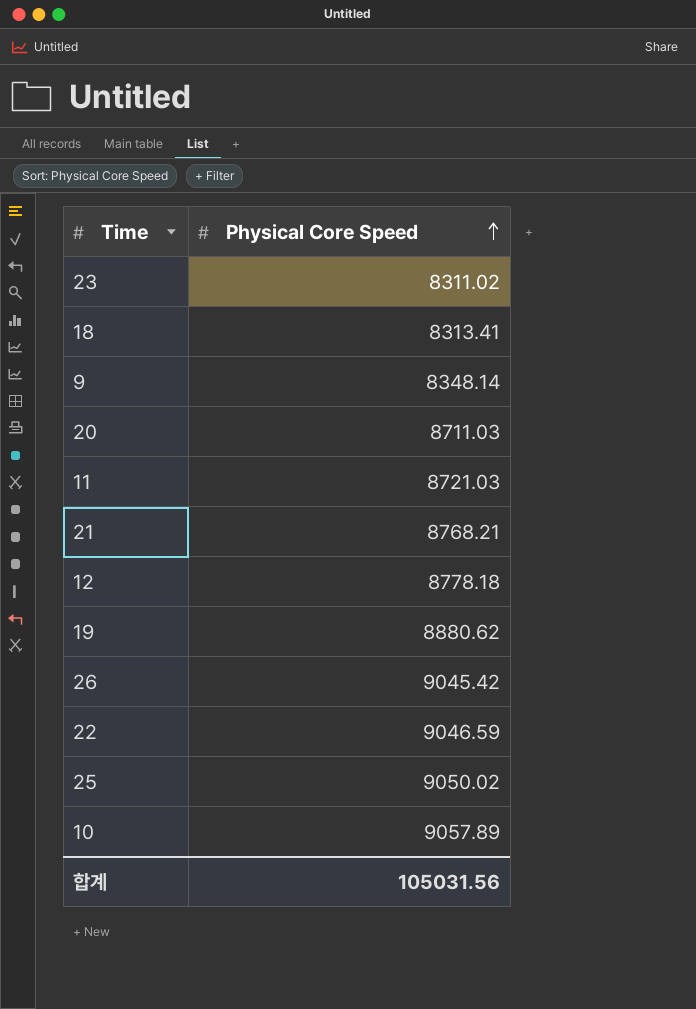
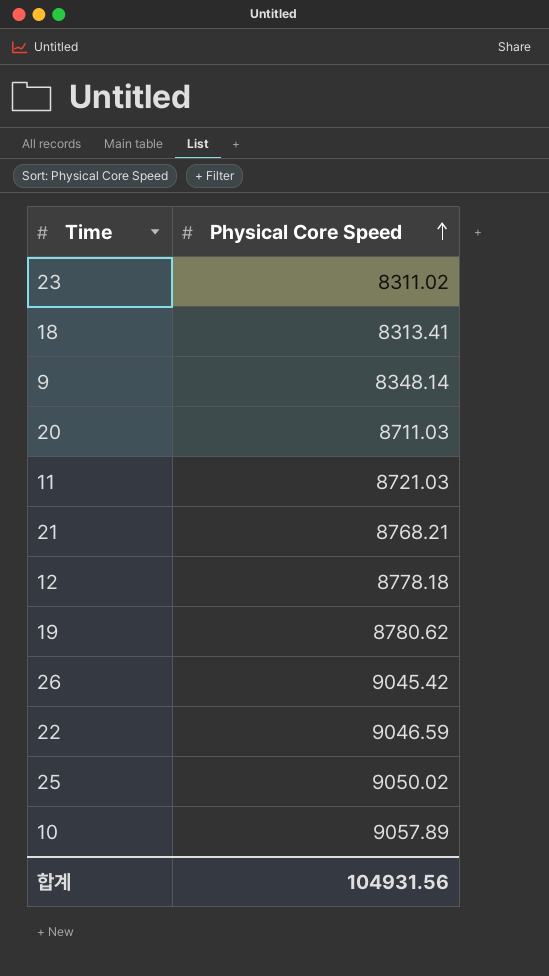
19 | Physical Core Speed: 8880.62 -> 8780.62
합계 | Physical Core Speed: 105031.56 -> 104931.56

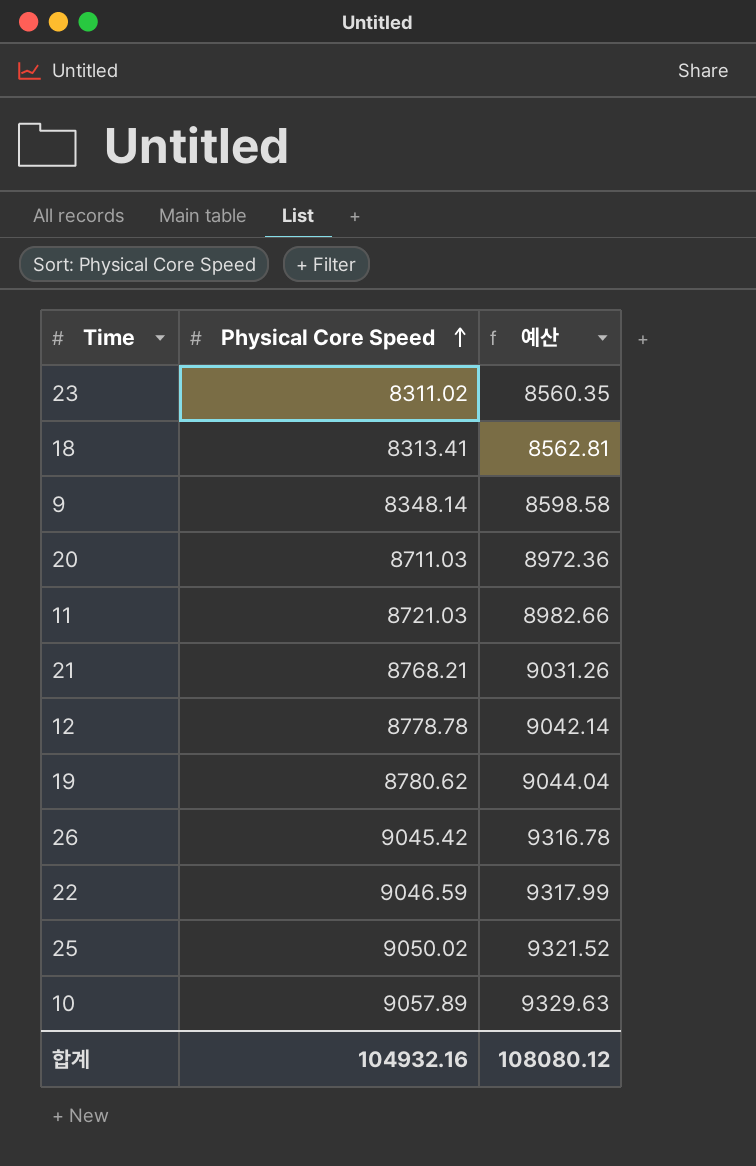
column 예산 | formula: none -> [Physical Core Speed] * 1.03
12 | Physical Core Speed: 8778.18 -> 8778.78
합계 | Physical Core Speed: 104931.56 -> 104932.16

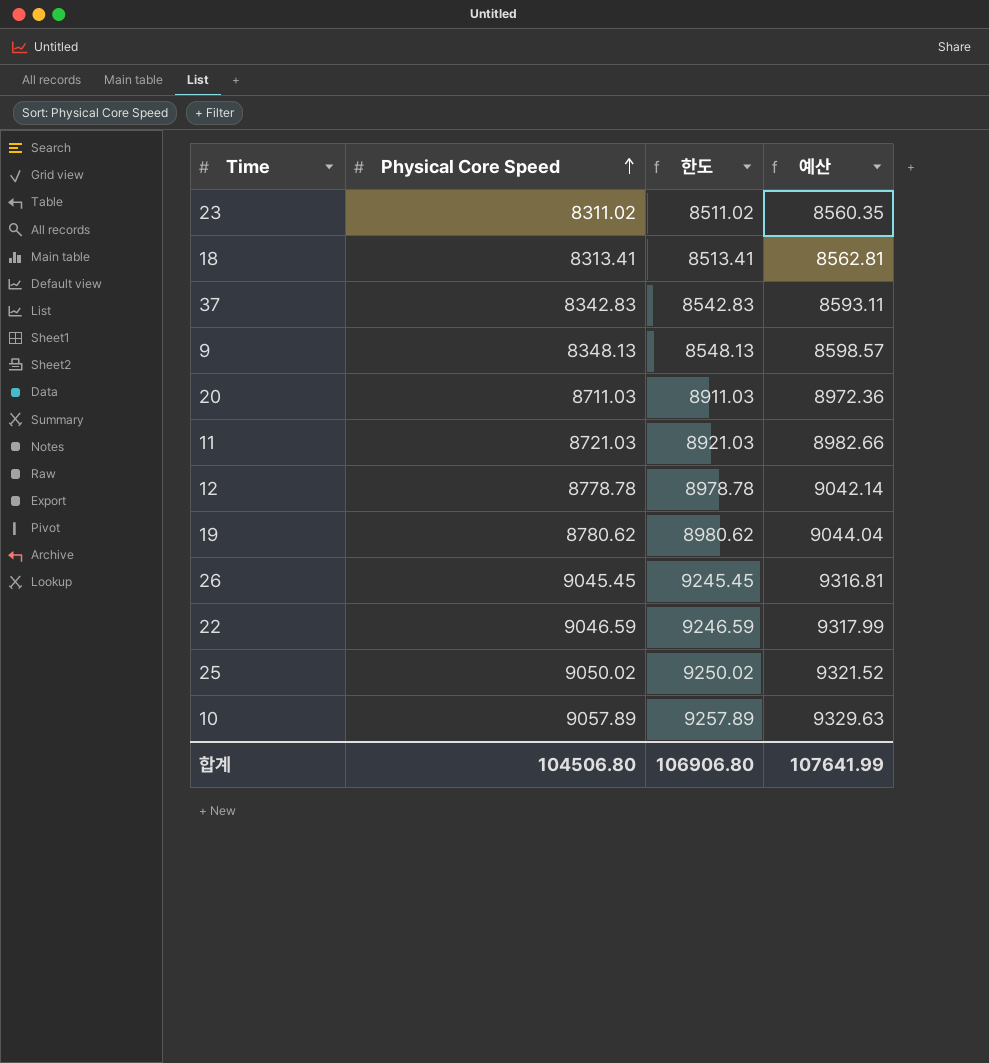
column 한도 | formula: none -> [Physical Core Speed] + 200
row 21: 8768.21 | 9031.26 -> none
row 37: none -> 8342.83 | 8542.83 | 8593.11
9 | Physical Core Speed: 8348.14 -> 8348.13
9 | 예산: 8598.58 -> 8598.57
26 | Physical Core Speed: 9045.42 -> 9045.45
26 | 예산: 9316.78 -> 9316.81
합계 | Physical Core Speed: 104932.16 -> 104506.80
합계 | 예산: 108080.12 -> 107641.99

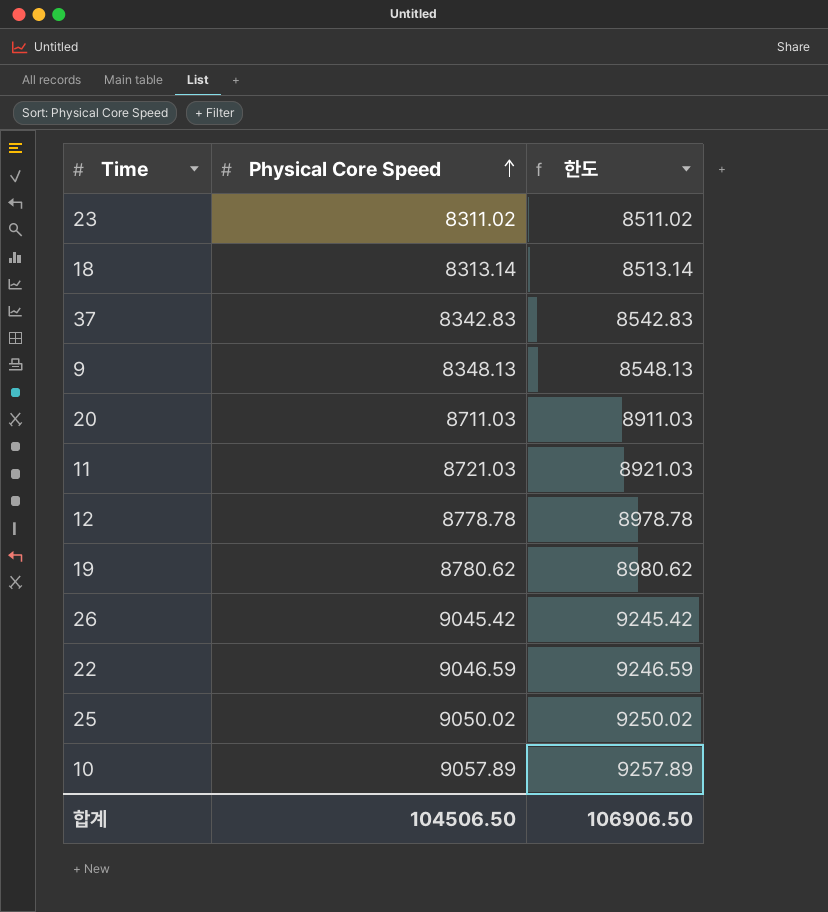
column 예산 | formula: [Physical Core Speed] * 1.03 -> none
18 | Physical Core Speed: 8313.41 -> 8313.14
18 | 한도: 8513.41 -> 8513.14
26 | Physical Core Speed: 9045.45 -> 9045.42
26 | 한도: 9245.45 -> 9245.42
합계 | Physical Core Speed: 104506.80 -> 104506.50
합계 | 한도: 106906.80 -> 106906.50

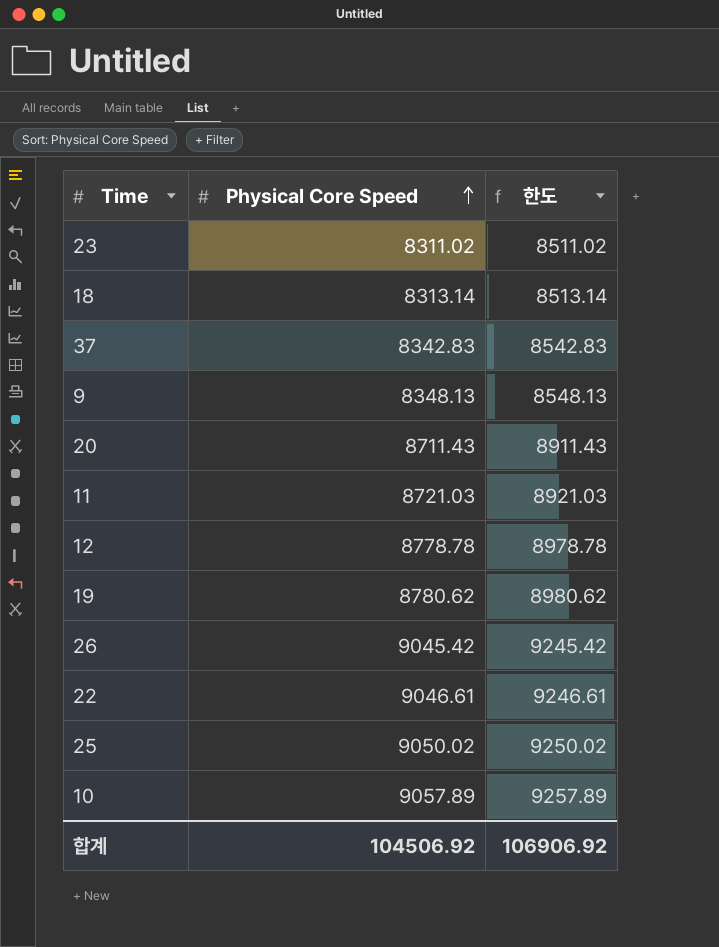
20 | Physical Core Speed: 8711.03 -> 8711.43
20 | 한도: 8911.03 -> 8911.43
22 | Physical Core Speed: 9046.59 -> 9046.61
22 | 한도: 9246.59 -> 9246.61
합계 | Physical Core Speed: 104506.50 -> 104506.92
합계 | 한도: 106906.50 -> 106906.92

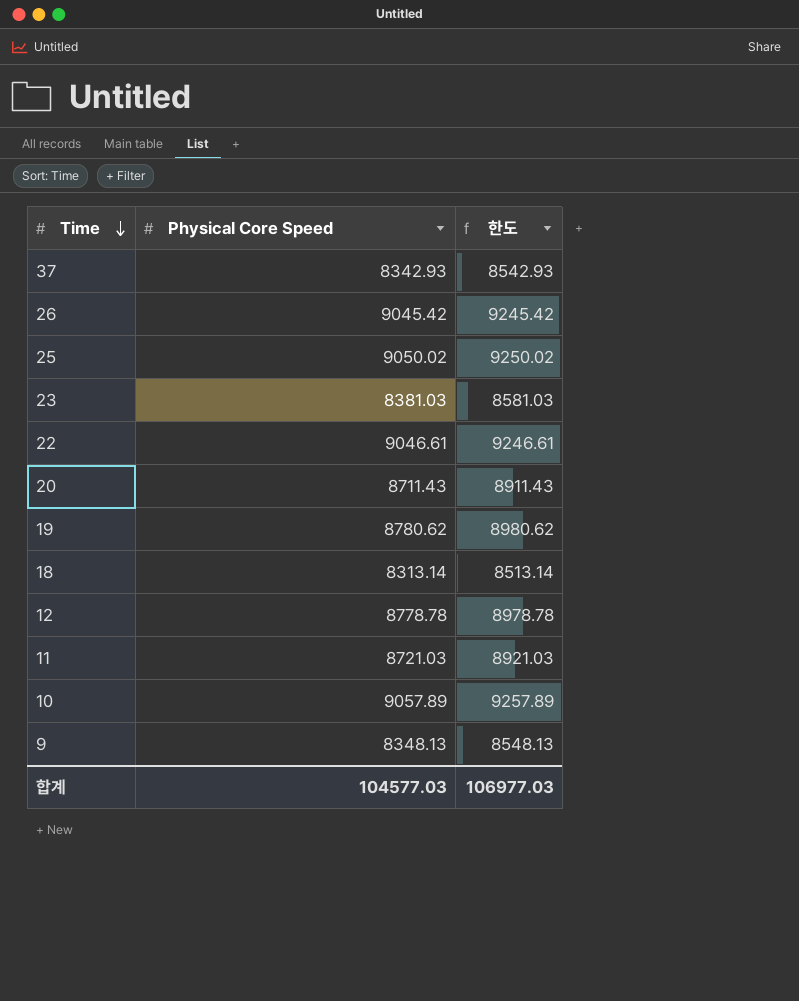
row order: Physical Core Speed ascending -> Time descending
37 | Physical Core Speed: 8342.83 -> 8342.93
37 | 한도: 8542.83 -> 8542.93
23 | Physical Core Speed: 8311.02 -> 8381.03
23 | 한도: 8511.02 -> 8581.03
합계 | Physical Core Speed: 104506.92 -> 104577.03
합계 | 한도: 106906.92 -> 106977.03

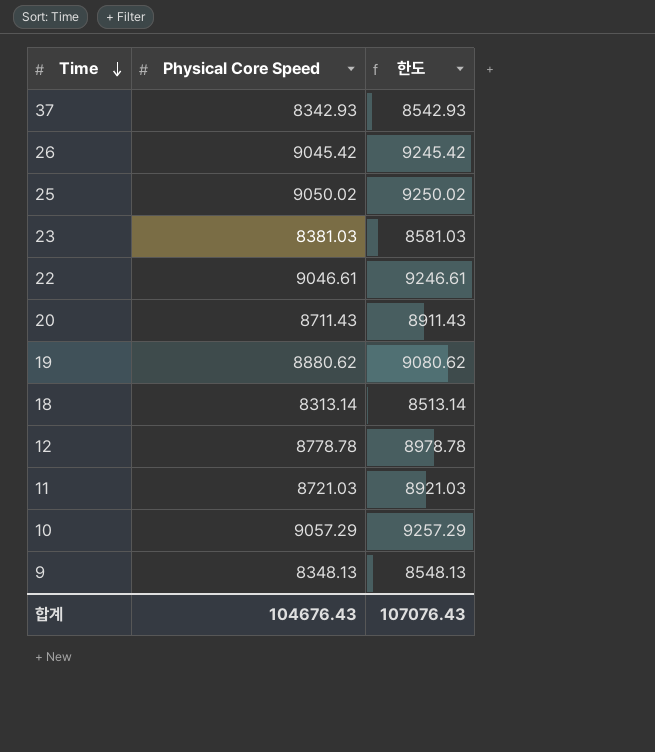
19 | Physical Core Speed: 8780.62 -> 8880.62
19 | 한도: 8980.62 -> 9080.62
10 | Physical Core Speed: 9057.89 -> 9057.29
10 | 한도: 9257.89 -> 9257.29
합계 | Physical Core Speed: 104577.03 -> 104676.43
합계 | 한도: 106977.03 -> 107076.43

